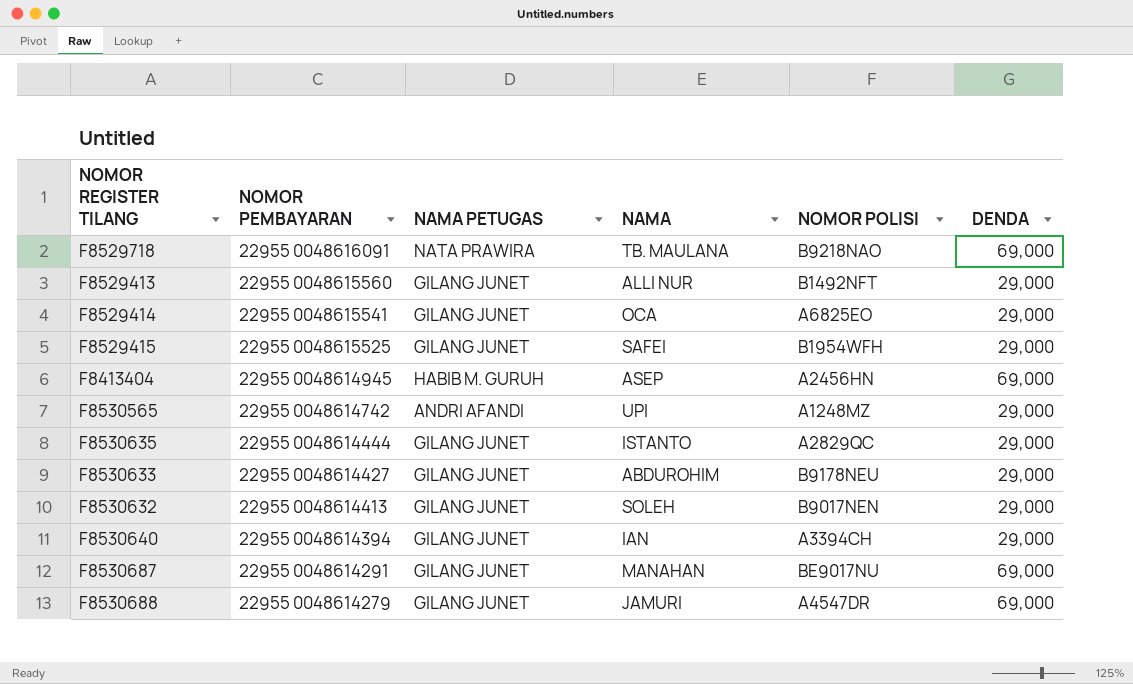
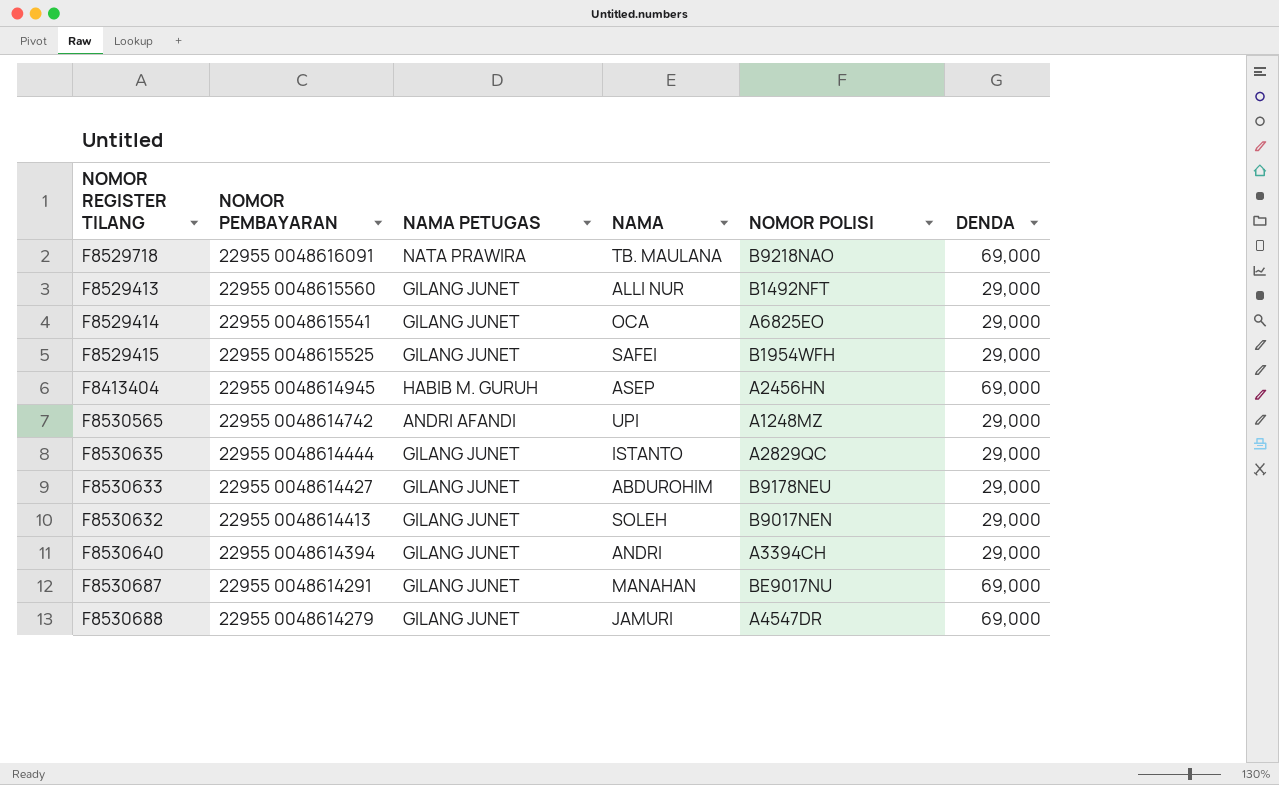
F8530640 | NAMA: IAN -> ANDRI

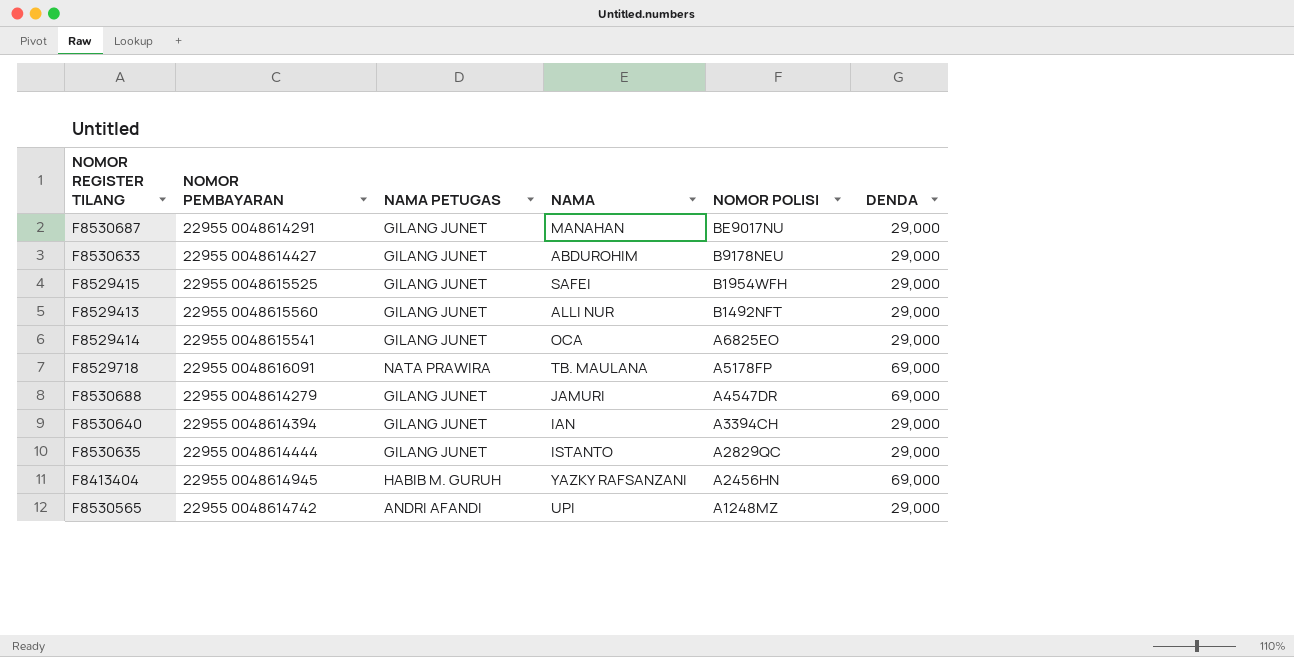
row order: NOMOR PEMBAYARAN descending -> NOMOR POLISI descending
row F8530632: 22955 0048614413 | GILANG JUNET | SOLEH | B9017NEN | 29,000 -> none
F8530687 | DENDA: 69,000 -> 29,000
F8529718 | NOMOR POLISI: B9218NAO -> A5178FP
F8530640 | NAMA: ANDRI -> IAN
F8413404 | NAMA: ASEP -> YAZKY RAFSANZANI

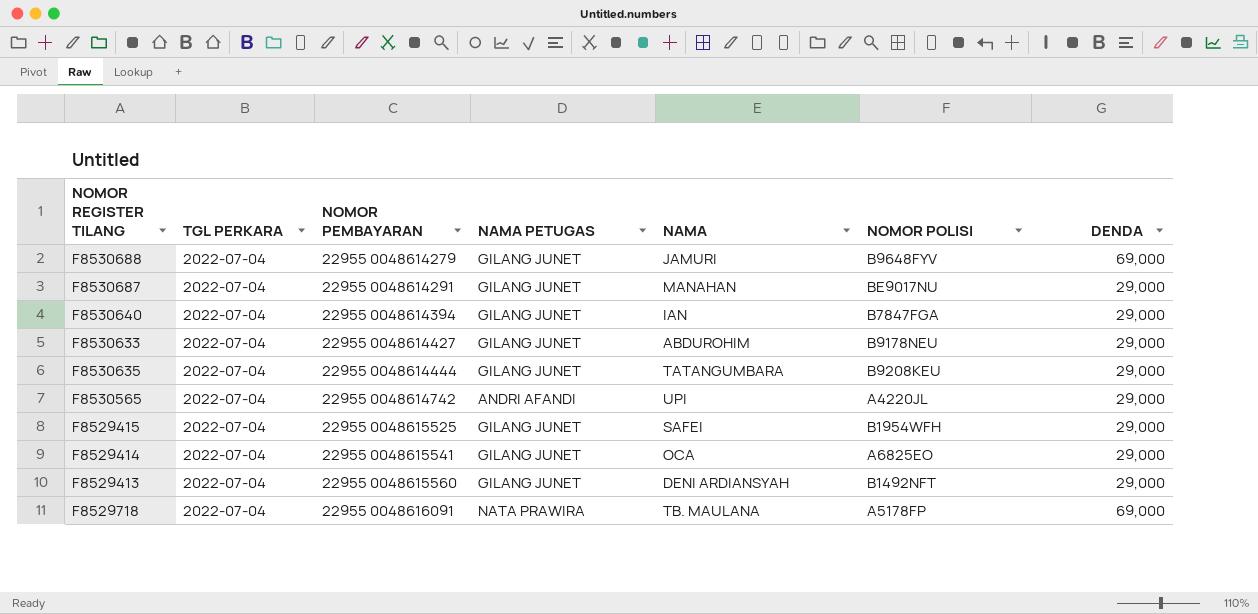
row order: NOMOR POLISI descending -> NOMOR PEMBAYARAN ascending
column TGL PERKARA | position: none -> 2
row F8413404: 22955 0048614945 | HABIB M. GURUH | YAZKY RAFSANZANI | A2456HN | 69,000 -> none
F8530688 | NOMOR POLISI: A4547DR -> B9648FYV
F8530640 | NOMOR POLISI: A3394CH -> B7847FGA
F8530635 | NAMA: ISTANTO -> TATANGUMBARA
F8530635 | NOMOR POLISI: A2829QC -> B9208KEU
F8530565 | NOMOR POLISI: A1248MZ -> A4220JL
F8529413 | NAMA: ALLI NUR -> DENI ARDIANSYAH

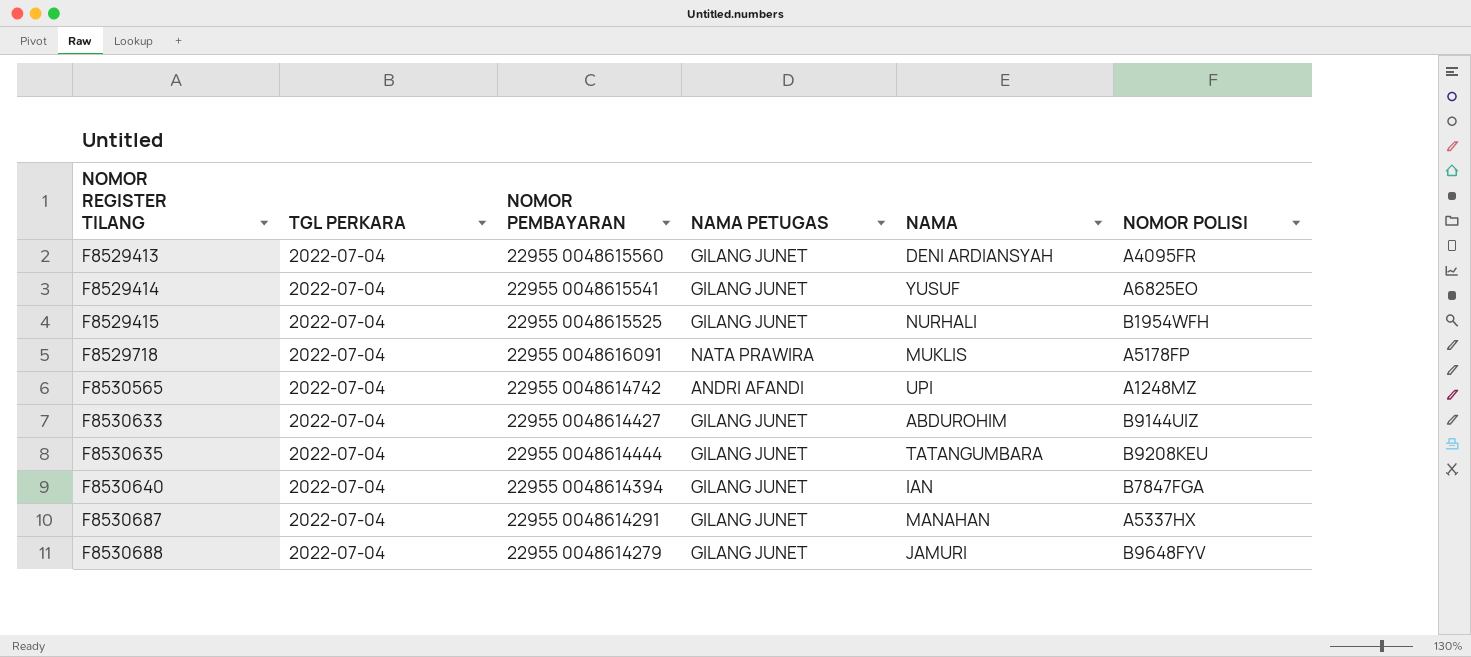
row order: NOMOR PEMBAYARAN ascending -> NOMOR REGISTER TILANG ascending
column DENDA | position: 7 -> none
F8529413 | NOMOR POLISI: B1492NFT -> A4095FR
F8529414 | NAMA: OCA -> YUSUF
F8529415 | NAMA: SAFEI -> NURHALI
F8529718 | NAMA: TB. MAULANA -> MUKLIS
F8530565 | NOMOR POLISI: A4220JL -> A1248MZ
F8530633 | NOMOR POLISI: B9178NEU -> B9144UIZ
F8530687 | NOMOR POLISI: BE9017NU -> A5337HX

